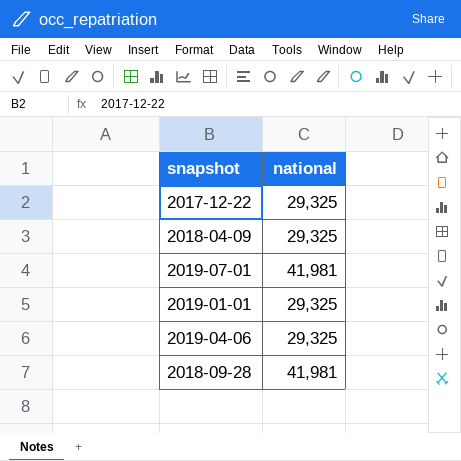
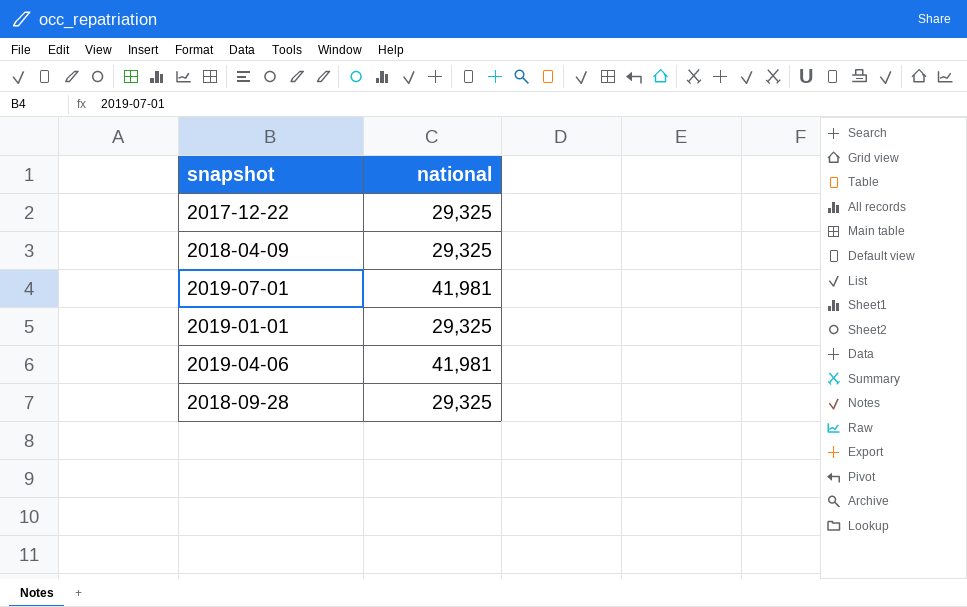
2019-04-06 | national: 29,325 -> 41,981
2018-09-28 | national: 41,981 -> 29,325

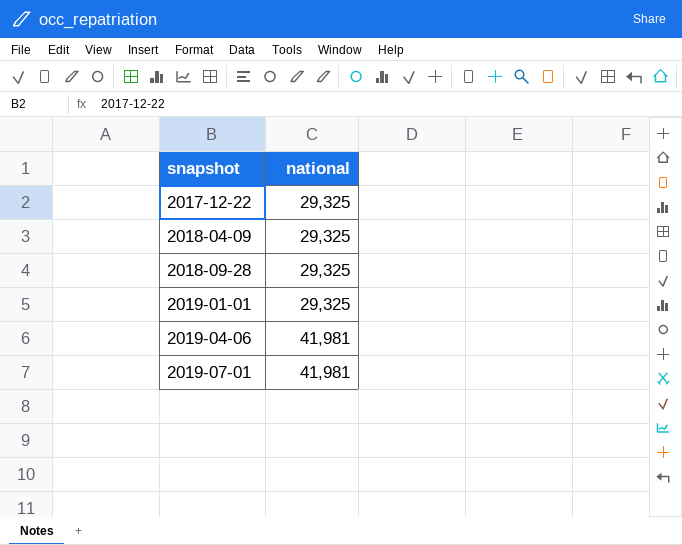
row order: none -> snapshot ascending

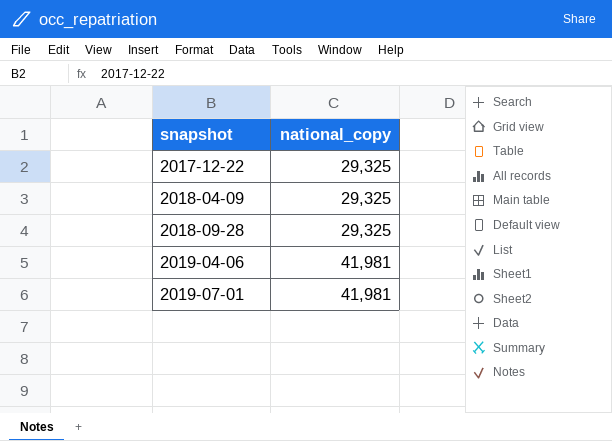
column name: national -> national_copy
row 2019-01-01: 29,325 -> none

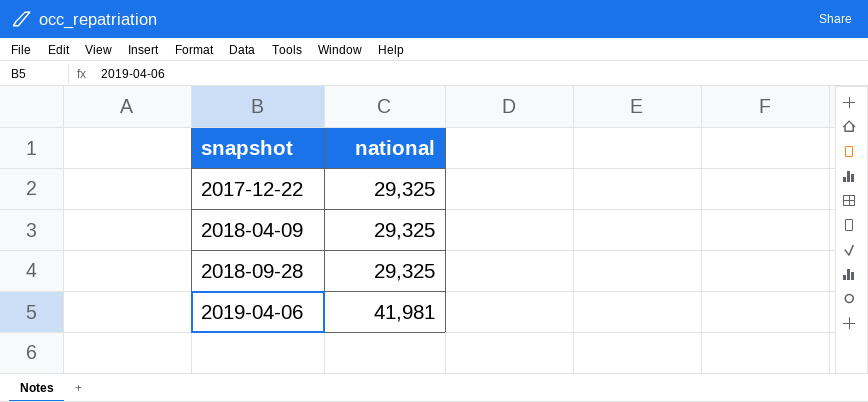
column name: national_copy -> national
row 2019-07-01: 41,981 -> none

